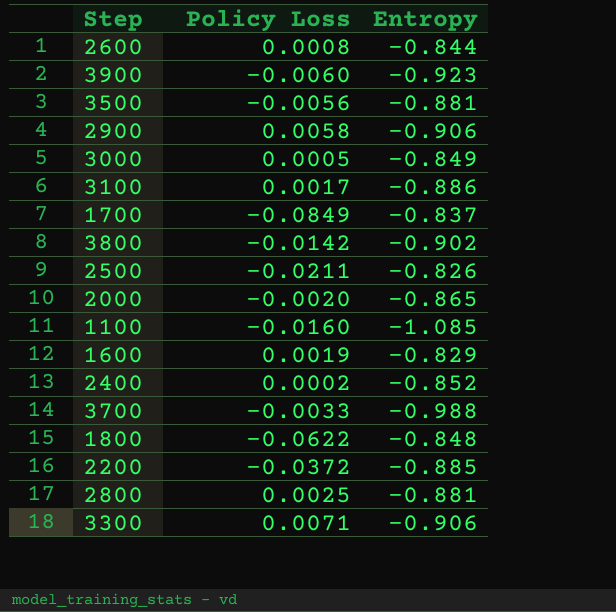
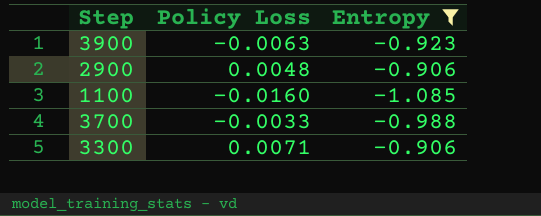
filter: none -> Entropy <= -0.906
3900 | Policy Loss: -0.0060 -> -0.0063
2900 | Policy Loss: 0.0058 -> 0.0048

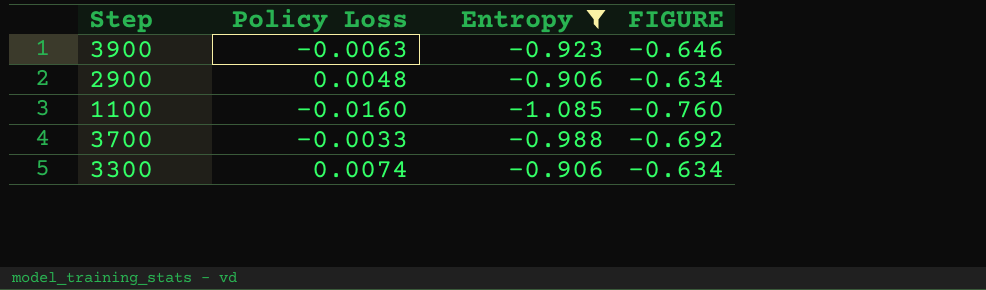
column FIGURE | formula: none -> [Entropy] * 0.7
3300 | Policy Loss: 0.0071 -> 0.0074

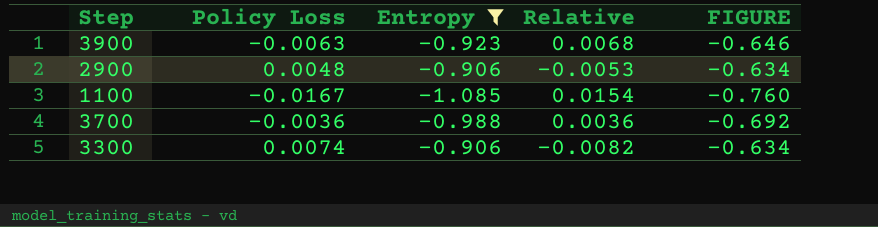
column Relative | formula: none -> [Policy Loss] / [Entropy]
1100 | Policy Loss: -0.0160 -> -0.0167
3700 | Policy Loss: -0.0033 -> -0.0036

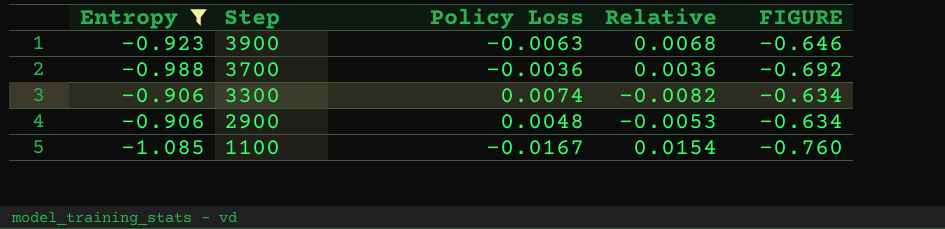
row order: none -> Step descending
column Entropy | position: 3 -> 1

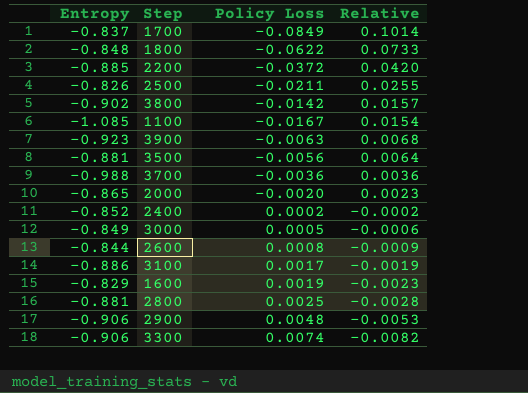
filter: Entropy <= -0.906 -> none
row order: Step descending -> Relative descending
column FIGURE | formula: [Entropy] * 0.7 -> none

